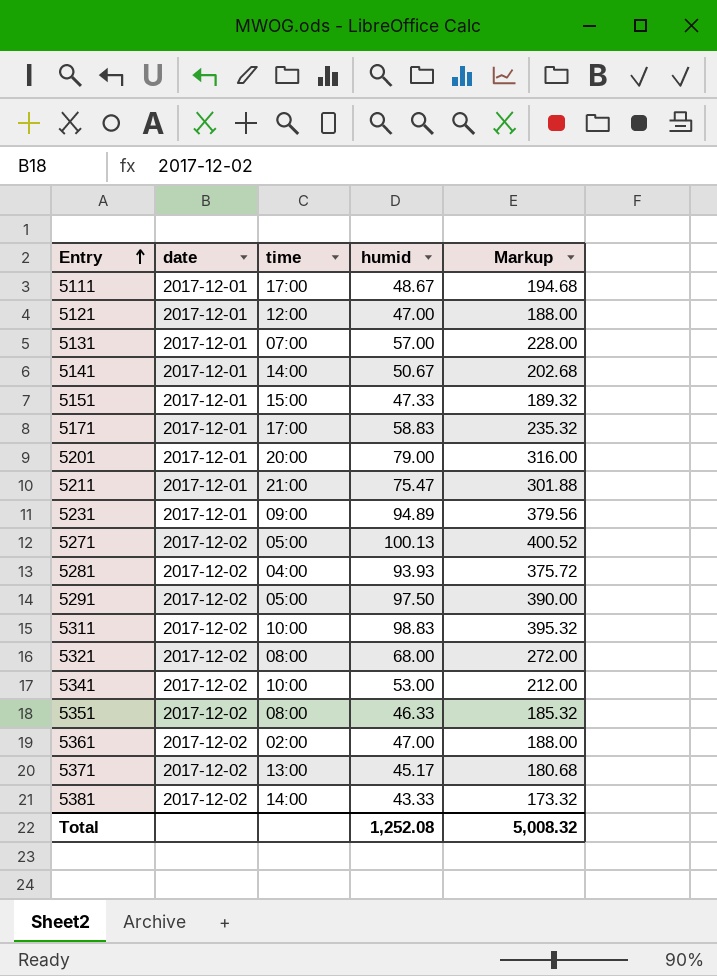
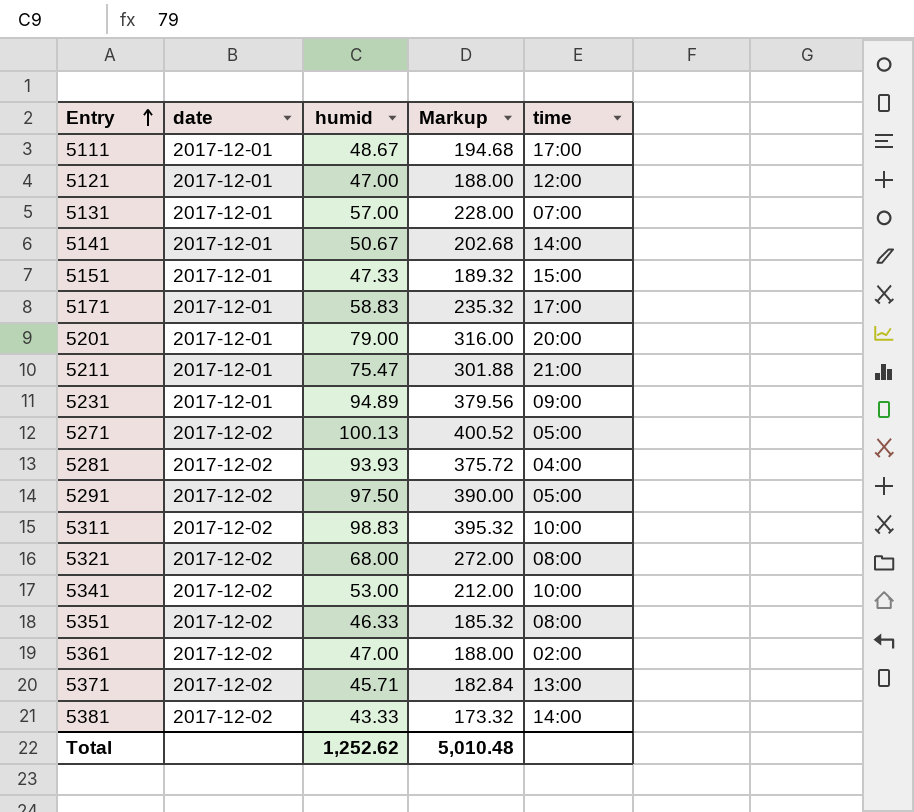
column time | position: 3 -> 5
5371 | humid: 45.17 -> 45.71
5371 | Markup: 180.68 -> 182.84
Total | humid: 1,252.08 -> 1,252.62
Total | Markup: 5,008.32 -> 5,010.48

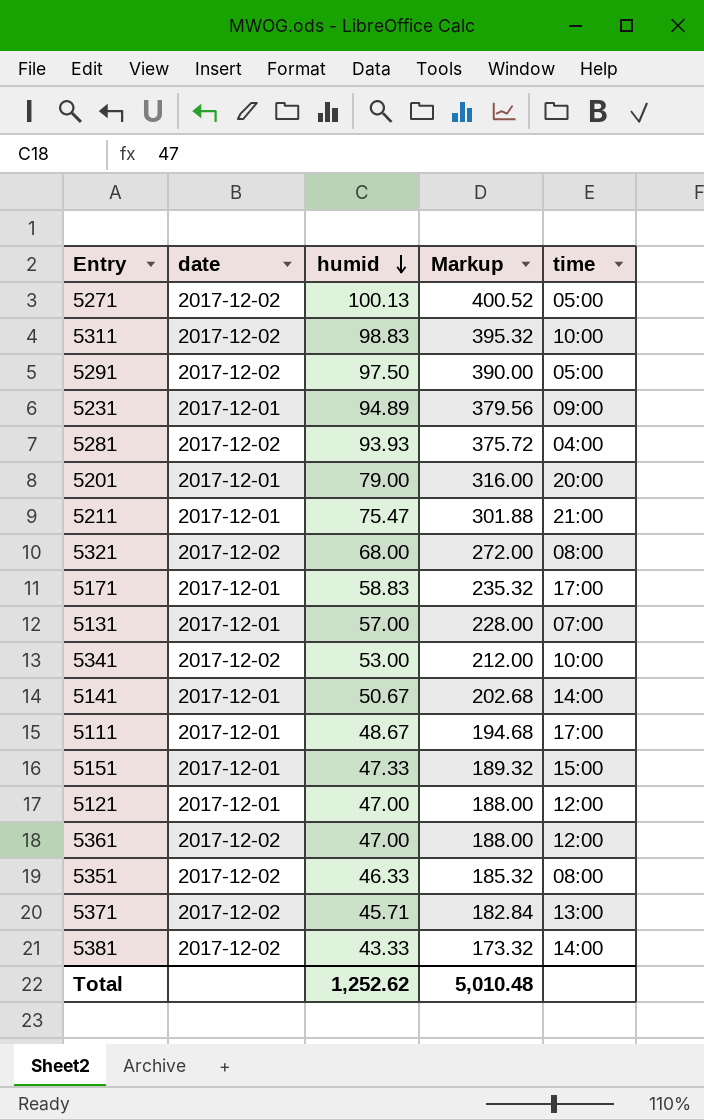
row order: Entry ascending -> humid descending
5361 | time: 02:00 -> 12:00

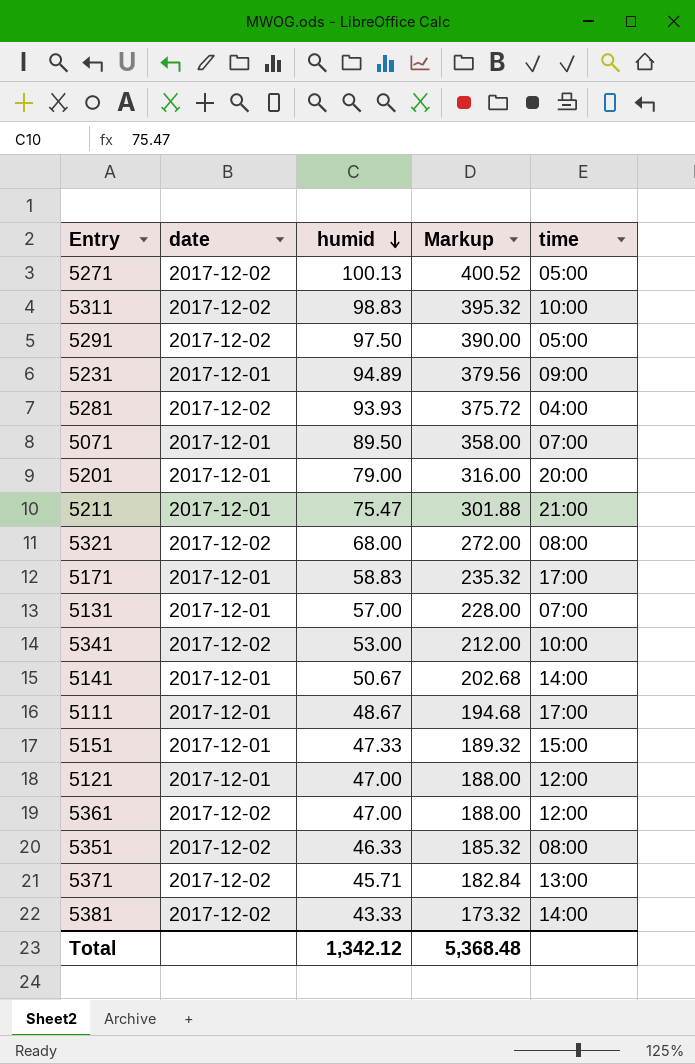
row 5071: none -> 2017-12-01 | 89.50 | 358.00 | 07:00
Total | humid: 1,252.62 -> 1,342.12
Total | Markup: 5,010.48 -> 5,368.48

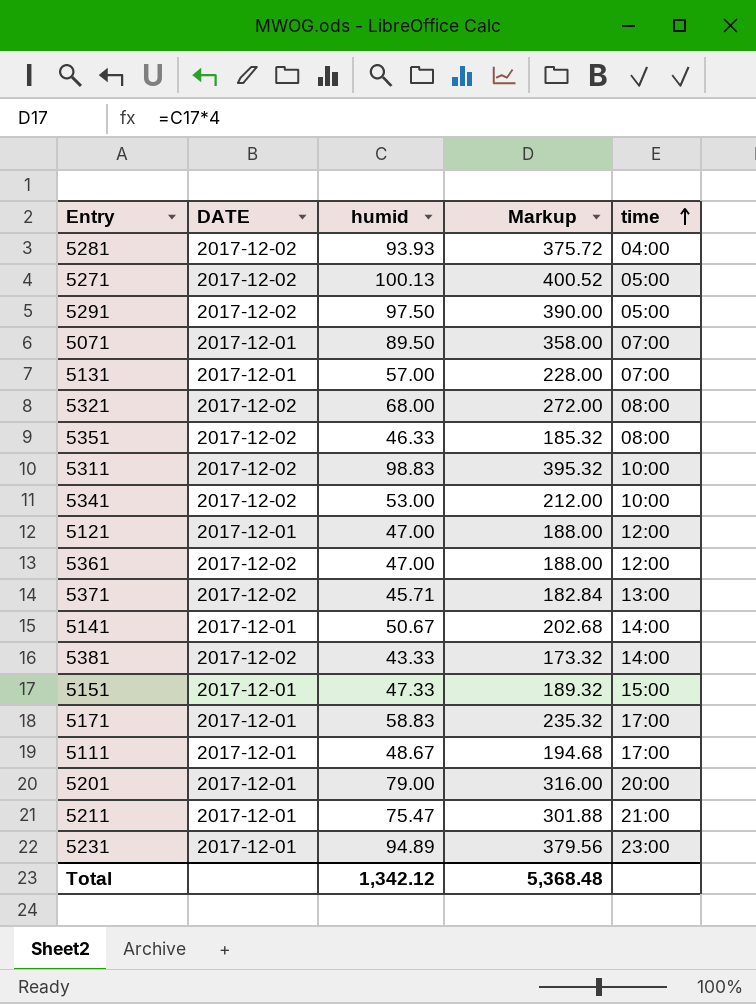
row order: humid descending -> time ascending
column name: date -> DATE
5231 | time: 09:00 -> 23:00

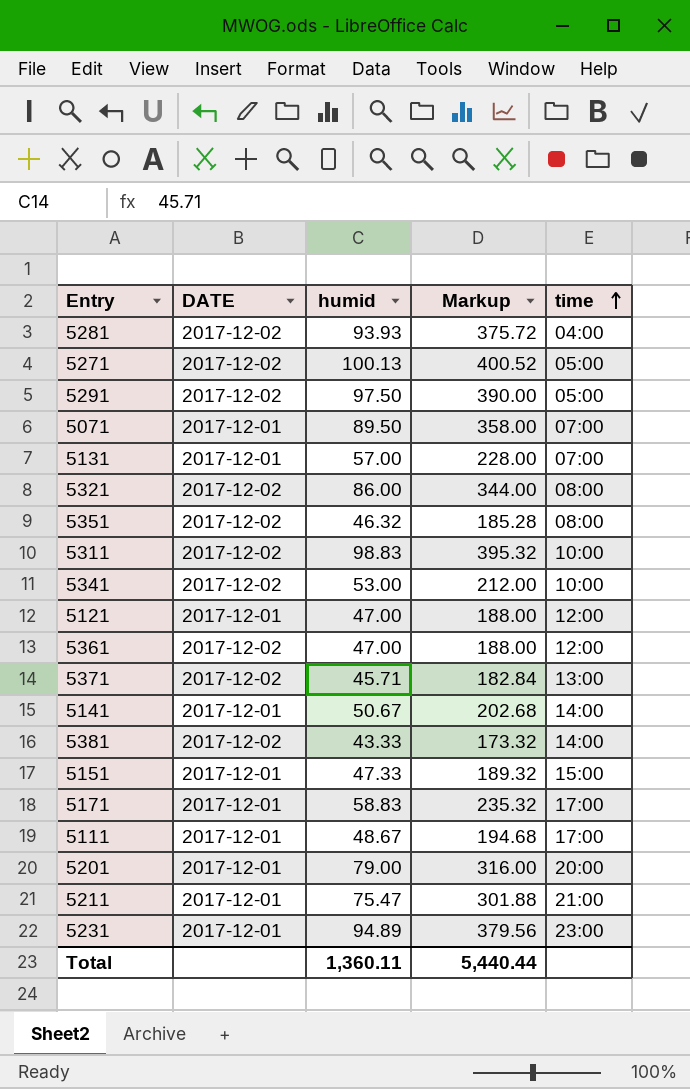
5321 | humid: 68.00 -> 86.00
5321 | Markup: 272.00 -> 344.00
5351 | humid: 46.33 -> 46.32
5351 | Markup: 185.32 -> 185.28
Total | humid: 1,342.12 -> 1,360.11
Total | Markup: 5,368.48 -> 5,440.44

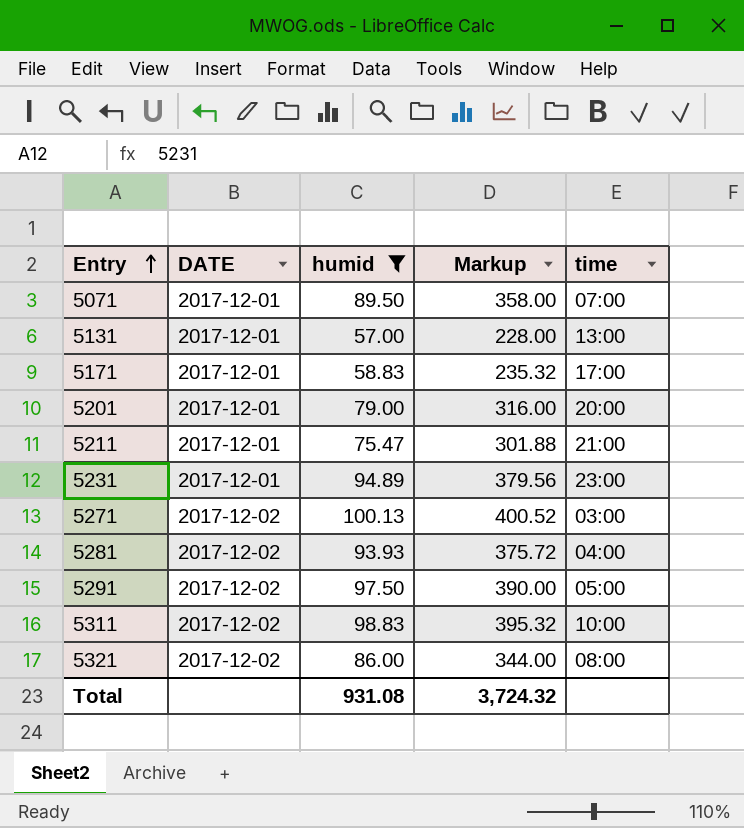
filter: none -> humid >= 57.00
row order: time ascending -> Entry ascending
5131 | time: 07:00 -> 13:00
5271 | time: 05:00 -> 03:00
Total | humid: 1,360.11 -> 931.08
Total | Markup: 5,440.44 -> 3,724.32

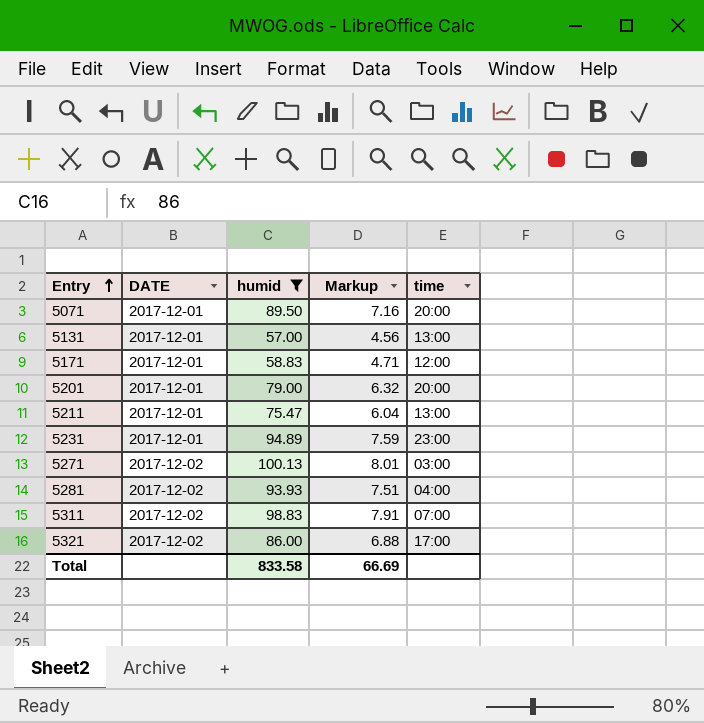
column Markup | formula: [humid] * 4 -> [humid] * 0.08
row 5291: 2017-12-02 | 97.50 | 390.00 | 05:00 -> none
5071 | time: 07:00 -> 20:00
5171 | time: 17:00 -> 12:00
5211 | time: 21:00 -> 13:00
5311 | time: 10:00 -> 07:00
5321 | time: 08:00 -> 17:00
Total | humid: 931.08 -> 833.58
Total | Markup: 3,724.32 -> 66.69

